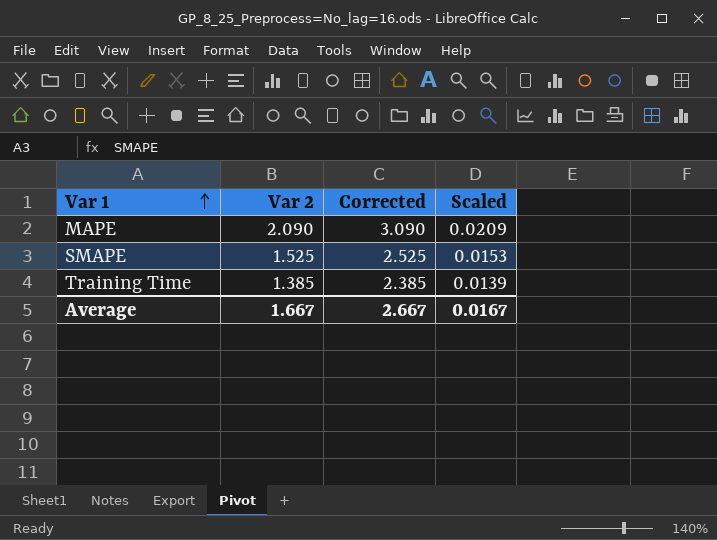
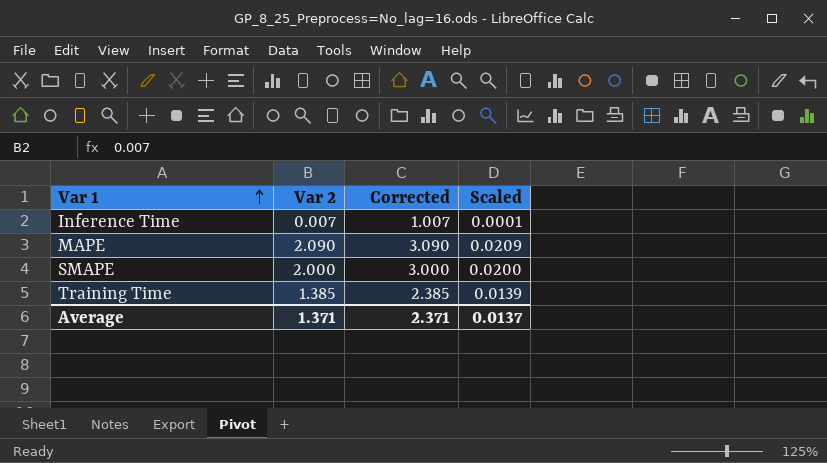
row Inference Time: none -> 0.007 | 1.007 | 0.0001
SMAPE | Var 2: 1.525 -> 2.000
SMAPE | Corrected: 2.525 -> 3.000
SMAPE | Scaled: 0.0153 -> 0.0200
Average | Var 2: 1.667 -> 1.371
Average | Corrected: 2.667 -> 2.371
Average | Scaled: 0.0167 -> 0.0137

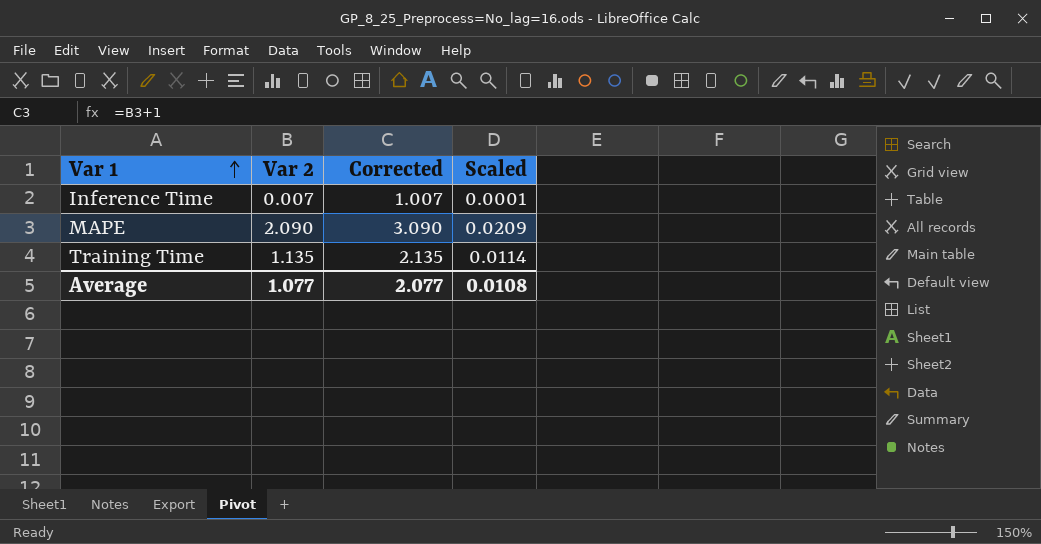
row SMAPE: 2.000 | 3.000 | 0.0200 -> none
Training Time | Var 2: 1.385 -> 1.135
Training Time | Corrected: 2.385 -> 2.135
Training Time | Scaled: 0.0139 -> 0.0114
Average | Var 2: 1.371 -> 1.077
Average | Corrected: 2.371 -> 2.077
Average | Scaled: 0.0137 -> 0.0108

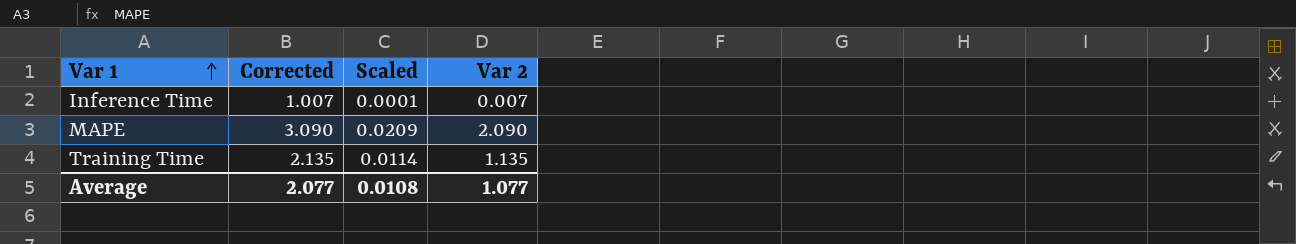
column Var 2 | position: 2 -> 4

